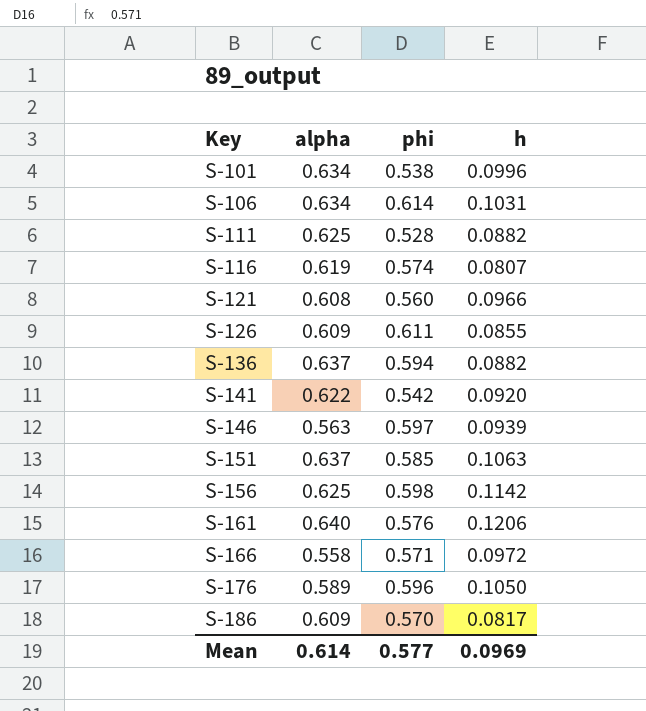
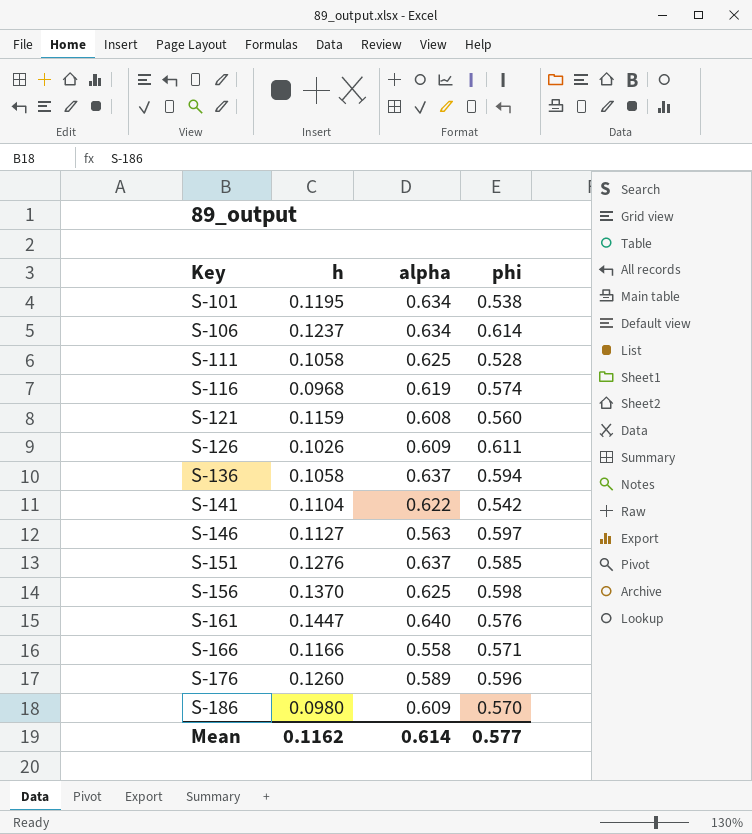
column h | position: 4 -> 2
S-101 | h: 0.0996 -> 0.1195
S-106 | h: 0.1031 -> 0.1237
S-111 | h: 0.0882 -> 0.1058
S-116 | h: 0.0807 -> 0.0968
S-121 | h: 0.0966 -> 0.1159
S-126 | h: 0.0855 -> 0.1026
S-136 | h: 0.0882 -> 0.1058
S-141 | h: 0.0920 -> 0.1104
S-146 | h: 0.0939 -> 0.1127
S-151 | h: 0.1063 -> 0.1276
S-156 | h: 0.1142 -> 0.1370
S-161 | h: 0.1206 -> 0.1447
S-166 | h: 0.0972 -> 0.1166
S-176 | h: 0.1050 -> 0.1260
S-186 | h: 0.0817 -> 0.0980
Mean | h: 0.0969 -> 0.1162

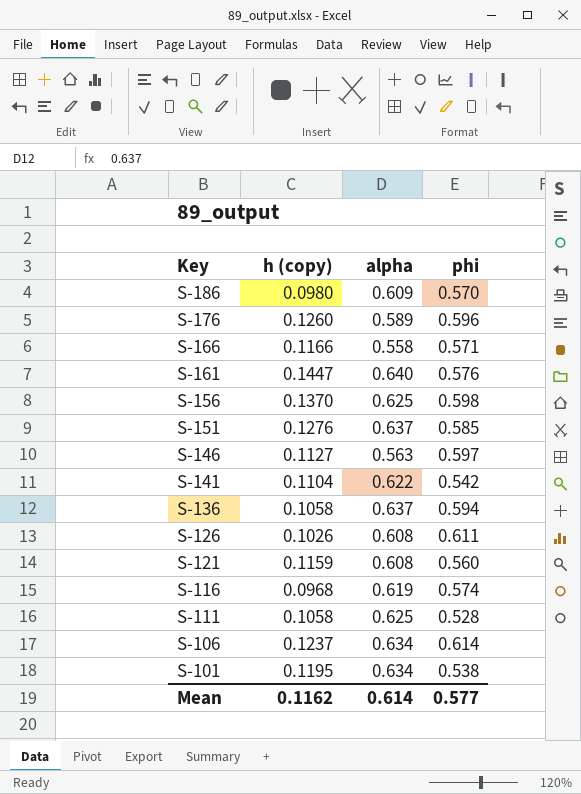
row order: Key ascending -> Key descending
column name: h -> h (copy)
S-126 | alpha: 0.609 -> 0.608

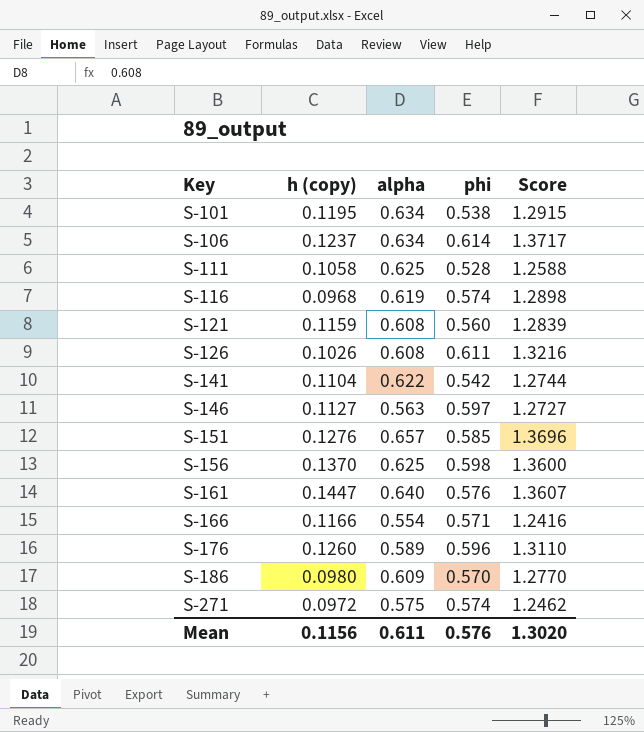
row order: Key descending -> Key ascending
column Score | formula: none -> [h (copy)] + [alpha] + [phi]
row S-136: 0.1058 | 0.637 | 0.594 -> none
S-151 | alpha: 0.637 -> 0.657
S-166 | alpha: 0.558 -> 0.554
row S-271: none -> 0.0972 | 0.575 | 0.574 | 1.2462
Mean | h (copy): 0.1162 -> 0.1156
Mean | alpha: 0.614 -> 0.611
Mean | phi: 0.577 -> 0.576

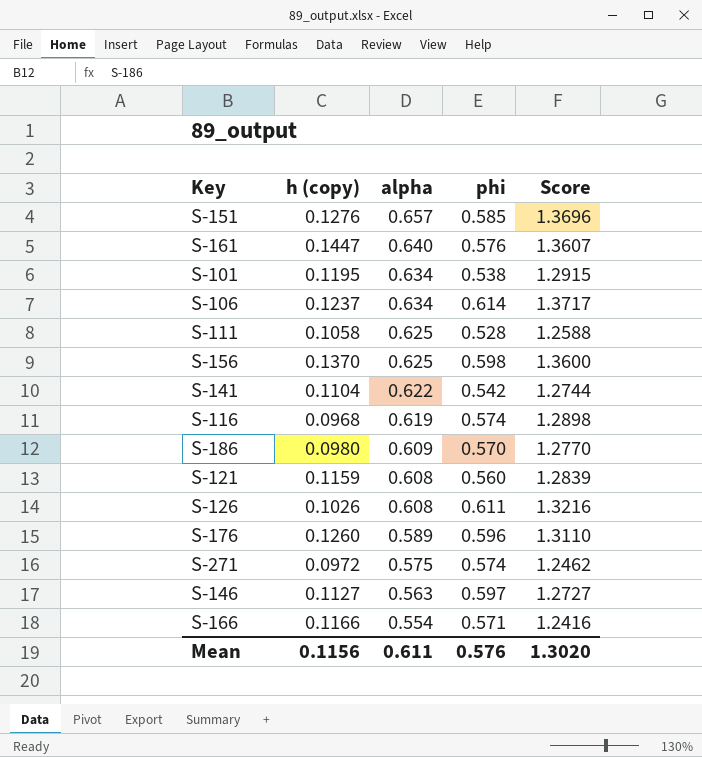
row order: Key ascending -> alpha descending

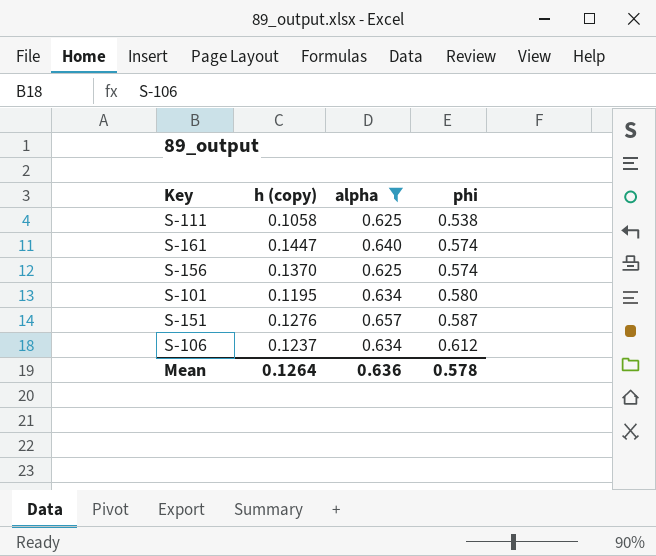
filter: none -> alpha >= 0.625
row order: alpha descending -> phi ascending
column Score | formula: [h (copy)] + [alpha] + [phi] -> none
S-111 | phi: 0.528 -> 0.538
S-161 | phi: 0.576 -> 0.574
S-156 | phi: 0.598 -> 0.574
S-101 | phi: 0.538 -> 0.580
S-151 | phi: 0.585 -> 0.587
S-106 | phi: 0.614 -> 0.612
Mean | h (copy): 0.1156 -> 0.1264
Mean | alpha: 0.611 -> 0.636
Mean | phi: 0.576 -> 0.578

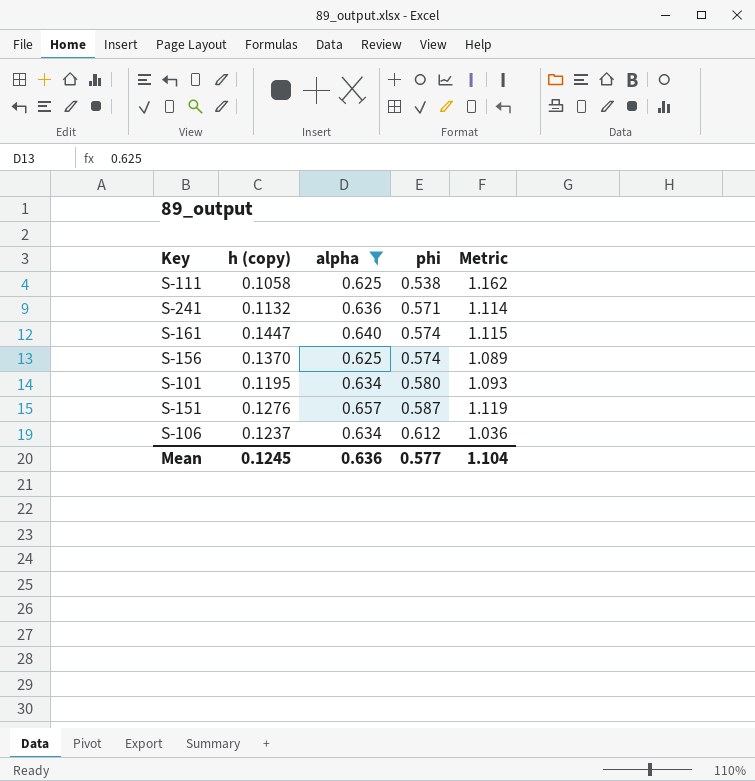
column Metric | formula: none -> [alpha] / [phi]
row S-241: none -> 0.1132 | 0.636 | 0.571 | 1.114
Mean | h (copy): 0.1264 -> 0.1245
Mean | phi: 0.578 -> 0.577

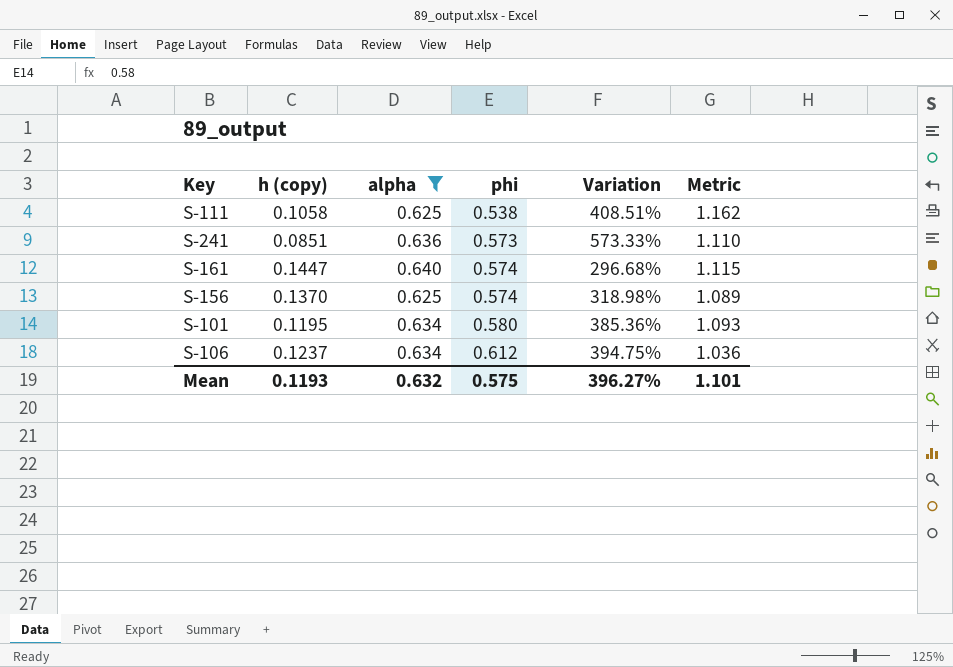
column Variation | formula: none -> ([phi] - [h (copy)]) / [h (copy)]
row S-151: 0.1276 | 0.657 | 0.587 | 1.119 -> none
S-241 | h (copy): 0.1132 -> 0.0851
S-241 | phi: 0.571 -> 0.573
S-241 | Metric: 1.114 -> 1.110
Mean | h (copy): 0.1245 -> 0.1193
Mean | alpha: 0.636 -> 0.632
Mean | phi: 0.577 -> 0.575
Mean | Metric: 1.104 -> 1.101

